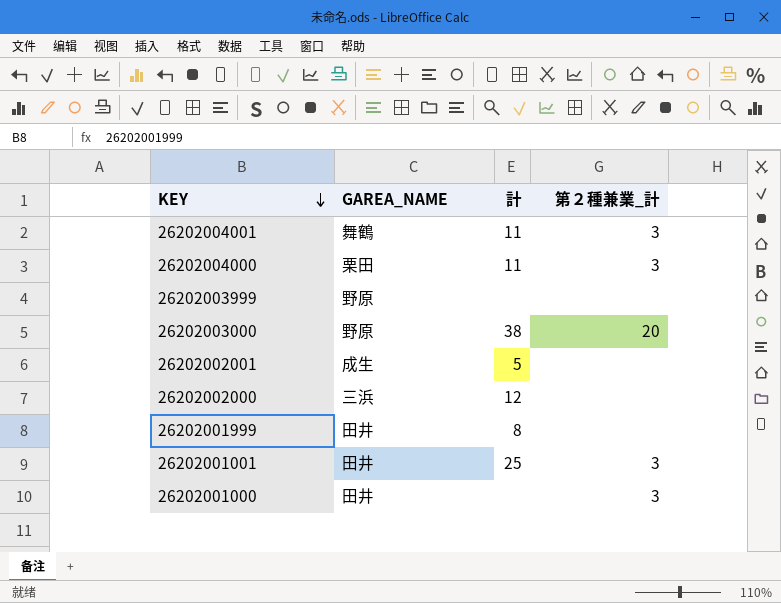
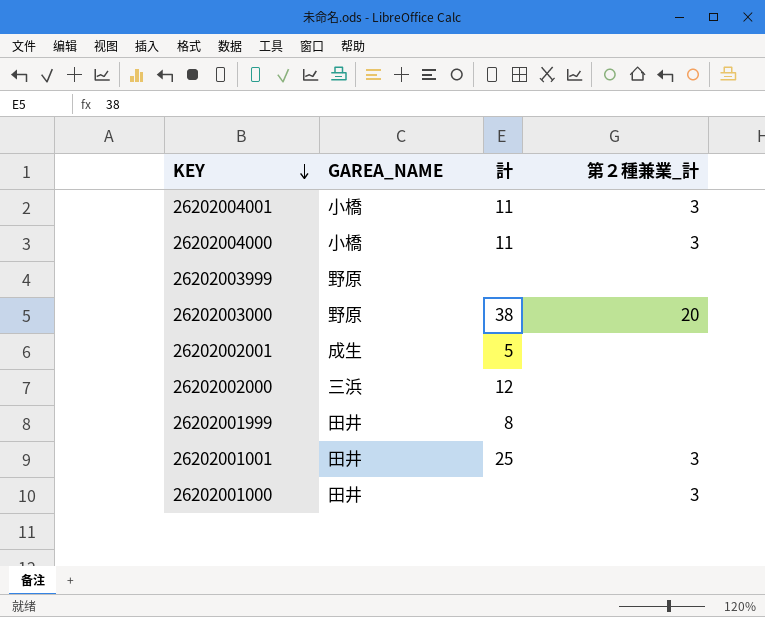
26202004001 | GAREA_NAME: 舞鶴 -> 小橋
26202004000 | GAREA_NAME: 栗田 -> 小橋

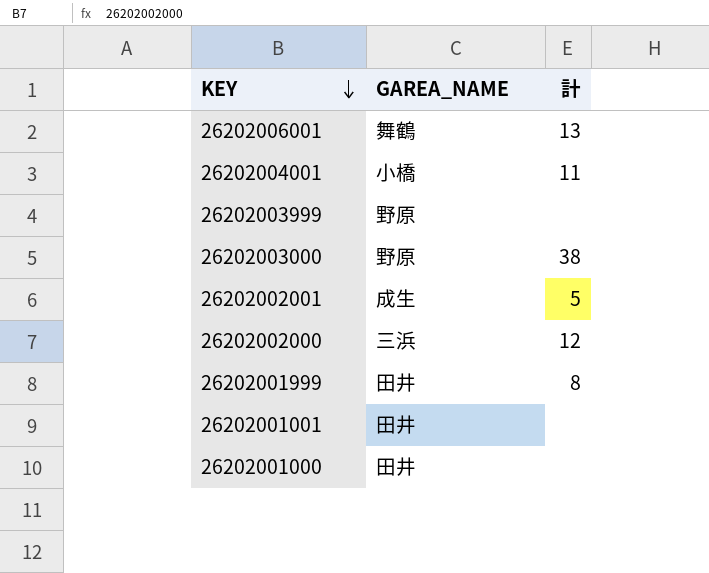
column 第２種兼業_計 | position: 4 -> none
row 26202004000: 小橋 | 11 | 3 -> none
row 26202006001: none -> 舞鶴 | 13
26202001001 | 計: 25 -> none

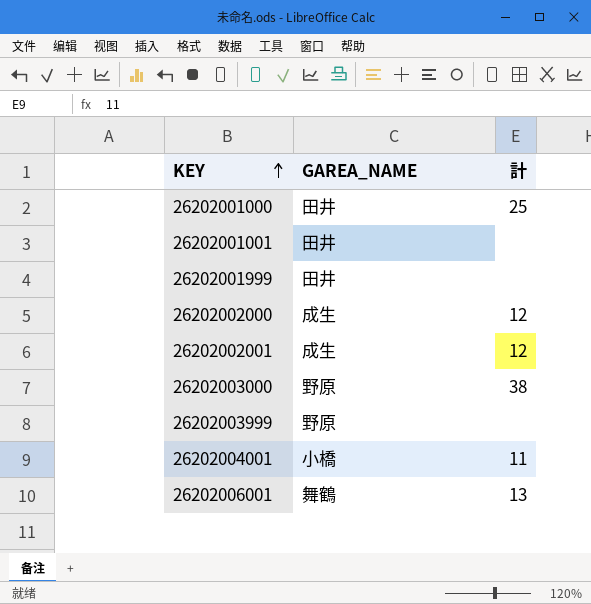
row order: KEY descending -> KEY ascending
26202001000 | 計: none -> 25
26202001999 | 計: 8 -> none
26202002000 | GAREA_NAME: 三浜 -> 成生
26202002001 | 計: 5 -> 12

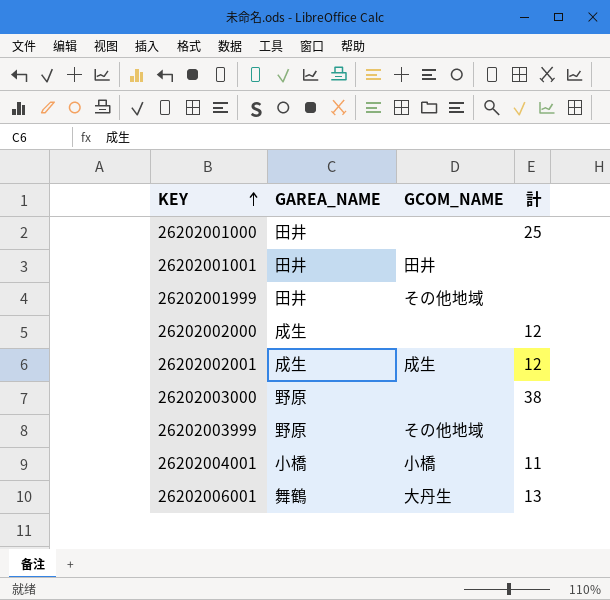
column GCOM_NAME | position: none -> 3

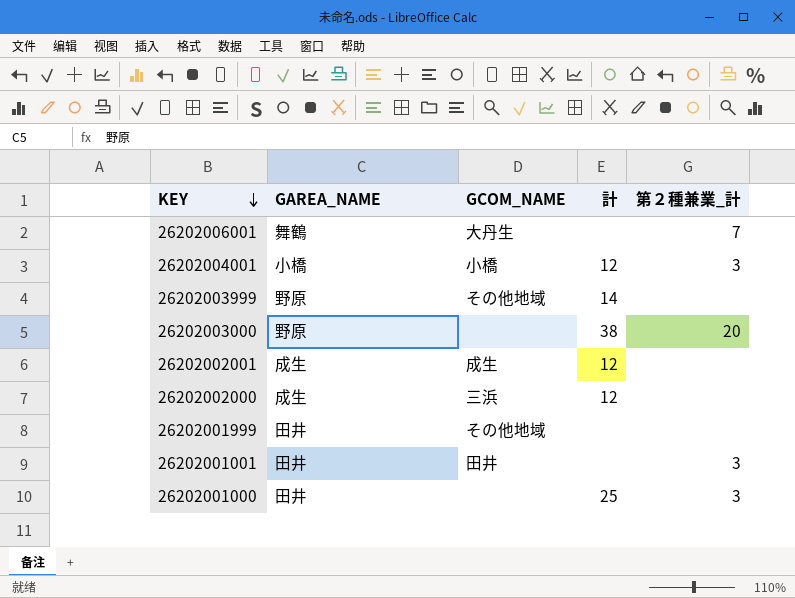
row order: KEY ascending -> KEY descending
column 第２種兼業_計 | position: none -> 5
26202006001 | 計: 13 -> none
26202004001 | 計: 11 -> 12
26202003999 | 計: none -> 14
26202002000 | GCOM_NAME: none -> 三浜

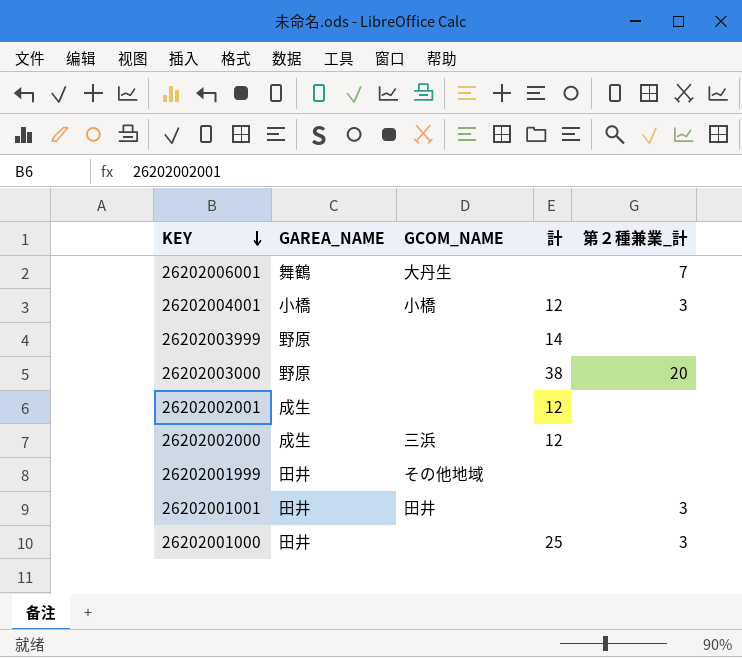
26202003999 | GCOM_NAME: その他地域 -> none
26202002001 | GCOM_NAME: 成生 -> none

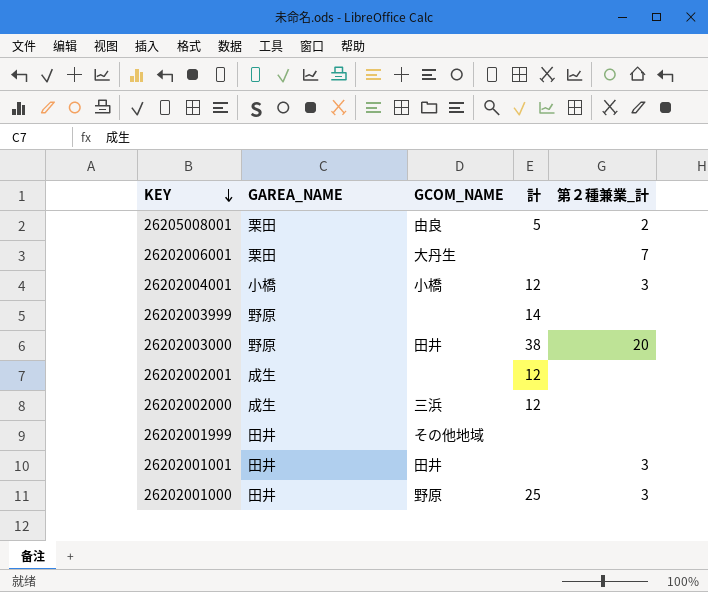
row 26205008001: none -> 栗田 | 由良 | 5 | 2
26202006001 | GAREA_NAME: 舞鶴 -> 栗田
26202003000 | GCOM_NAME: none -> 田井
26202001000 | GCOM_NAME: none -> 野原

